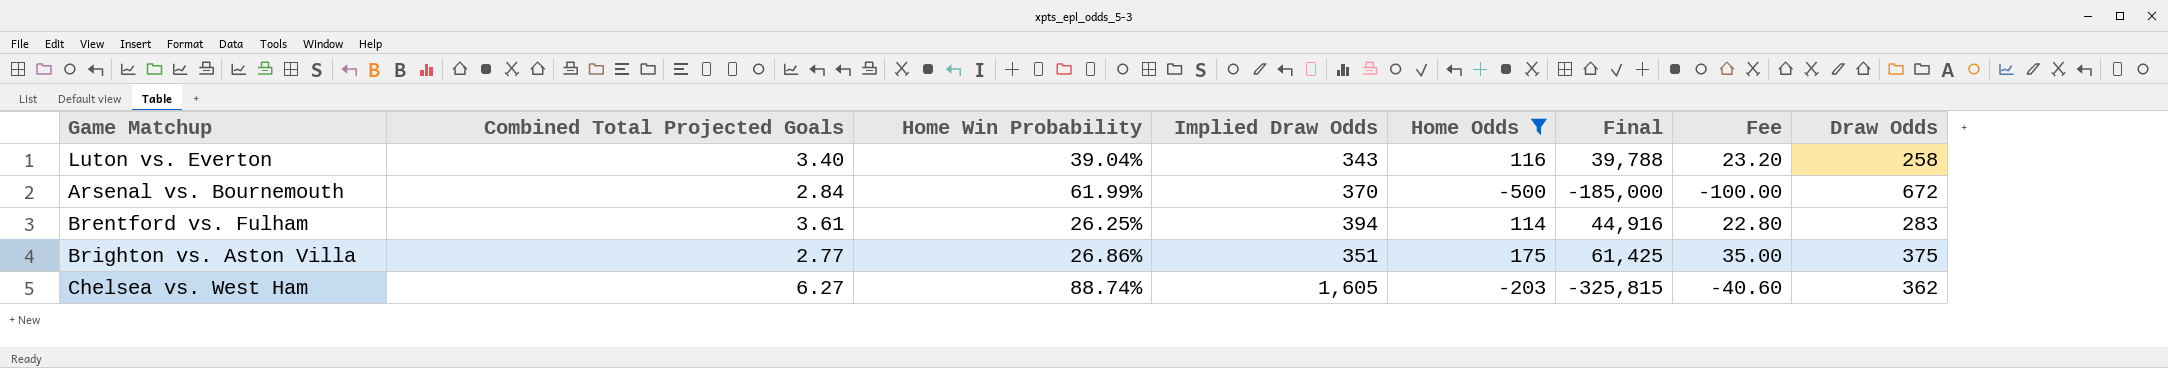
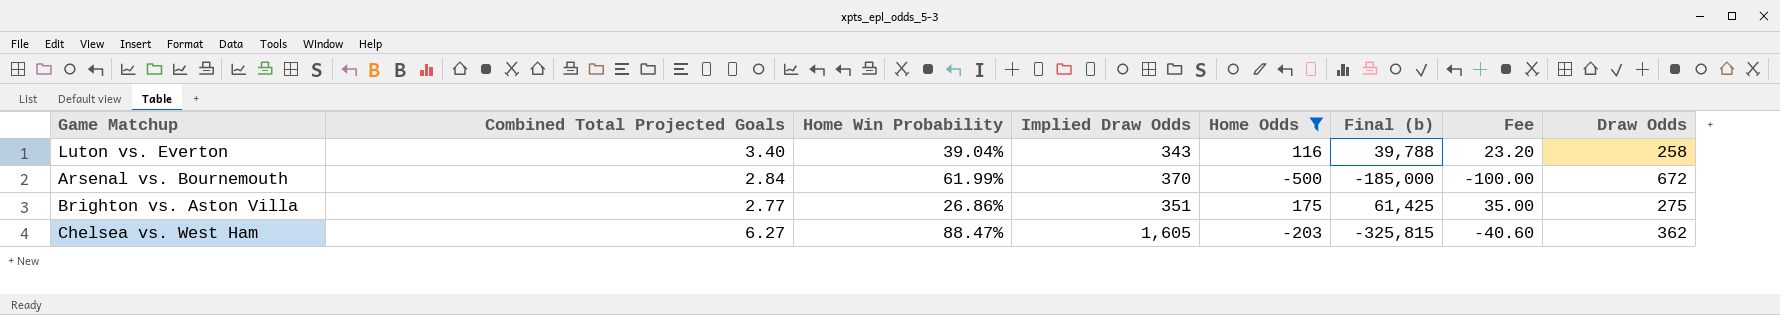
column name: Final -> Final (b)
row Brentford vs. Fulham: 3.61 | 26.25% | 394 | 114 | 44,916 | 22.80 | 283 -> none
Brighton vs. Aston Villa | Draw Odds: 375 -> 275
Chelsea vs. West Ham | Home Win Probability: 88.74% -> 88.47%

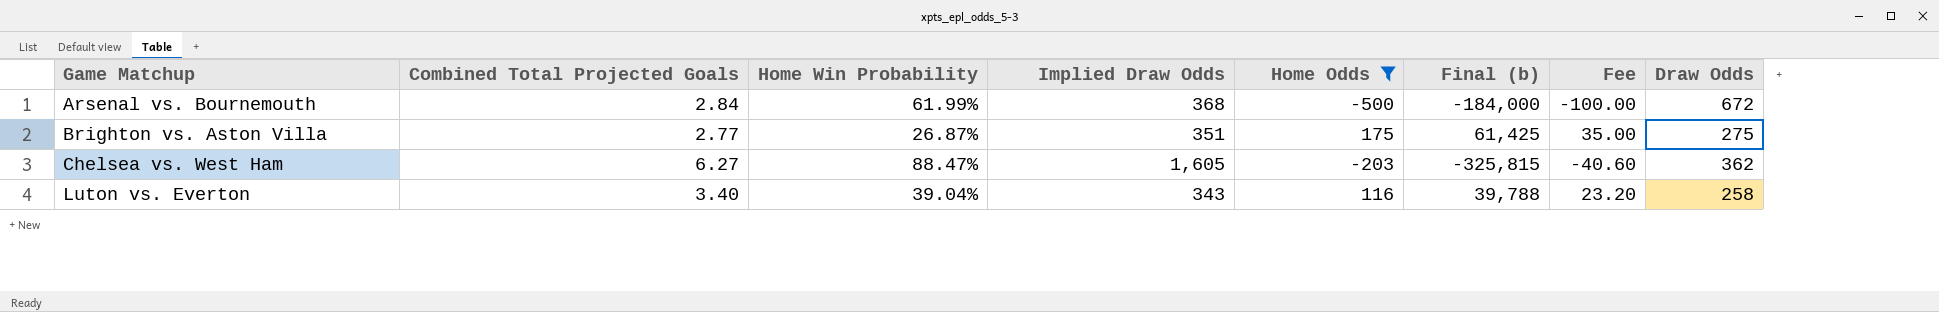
row order: none -> Game Matchup ascending
Arsenal vs. Bournemouth | Implied Draw Odds: 370 -> 368
Arsenal vs. Bournemouth | Final (b): -185,000 -> -184,000
Brighton vs. Aston Villa | Home Win Probability: 26.86% -> 26.87%

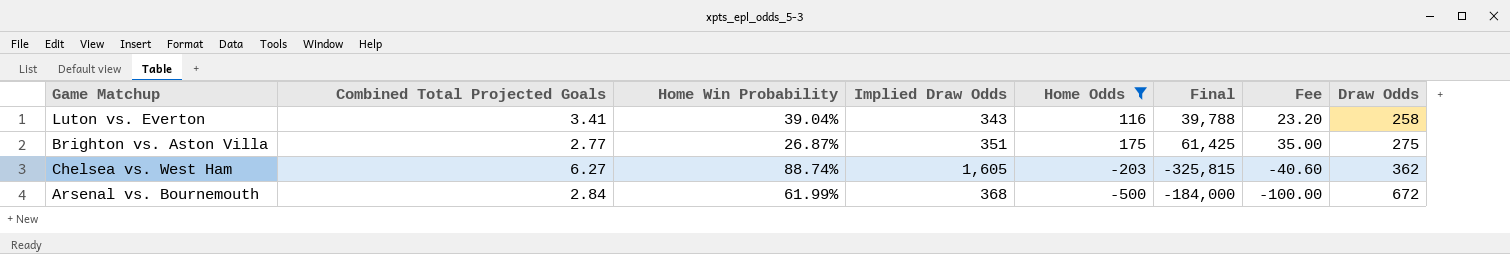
row order: Game Matchup ascending -> Draw Odds ascending
column name: Final (b) -> Final
Luton vs. Everton | Combined Total Projected Goals: 3.40 -> 3.41
Chelsea vs. West Ham | Home Win Probability: 88.47% -> 88.74%

